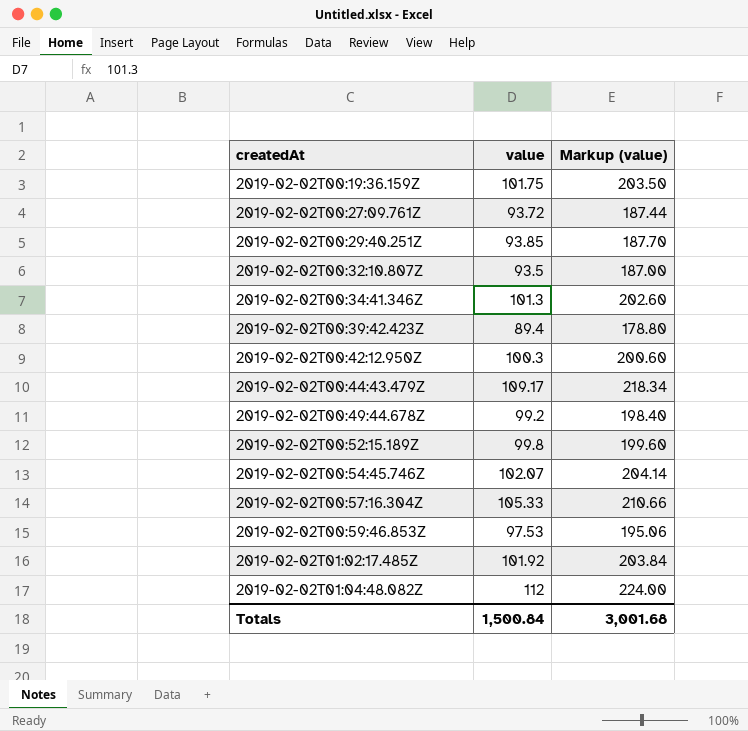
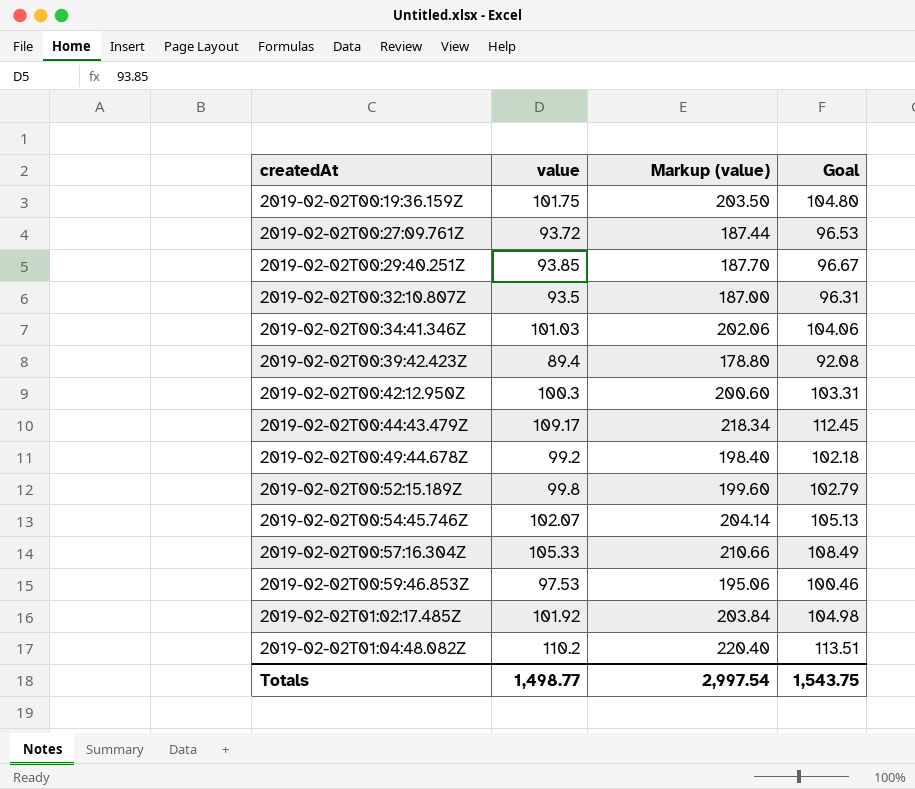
column Goal | formula: none -> [value] * 1.03
2019-02-02T00:34:41.346Z | value: 101.3 -> 101.03
2019-02-02T00:34:41.346Z | Markup (value): 202.60 -> 202.06
2019-02-02T01:04:48.082Z | value: 112 -> 110.2
2019-02-02T01:04:48.082Z | Markup (value): 224.00 -> 220.40
Totals | value: 1,500.84 -> 1,498.77
Totals | Markup (value): 3,001.68 -> 2,997.54

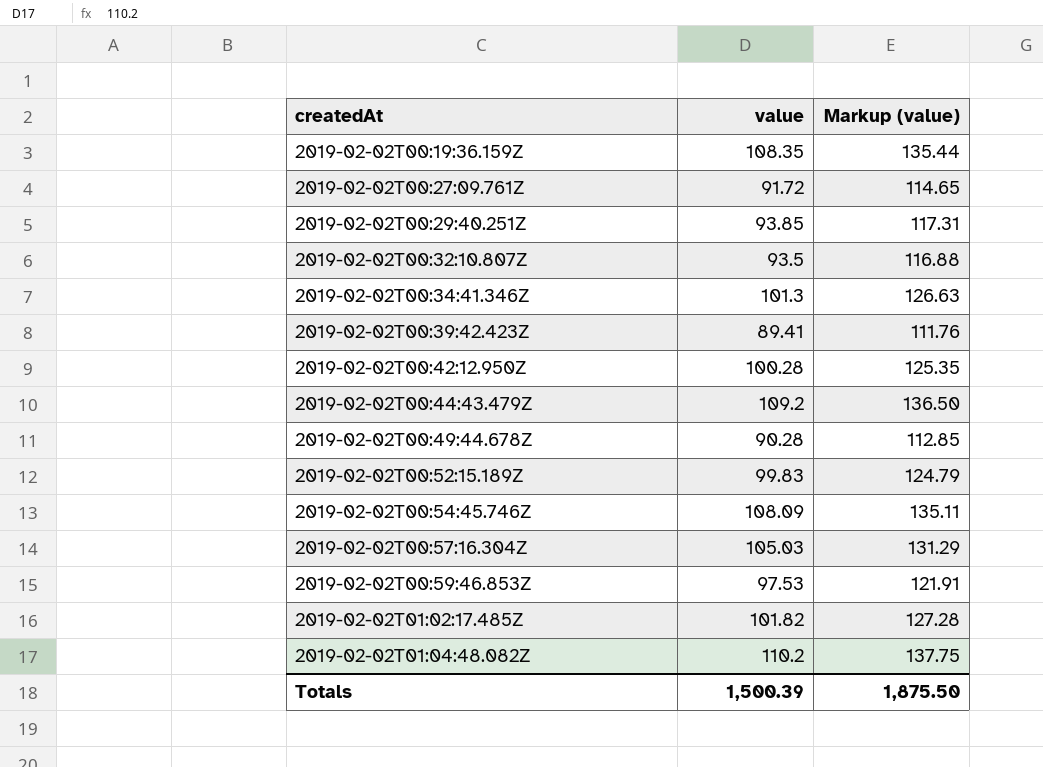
column Goal | formula: [value] * 1.03 -> none
column Markup (value) | formula: [value] * 2 -> [value] * 1.25
2019-02-02T00:19:36.159Z | value: 101.75 -> 108.35
2019-02-02T00:27:09.761Z | value: 93.72 -> 91.72
2019-02-02T00:34:41.346Z | value: 101.03 -> 101.3
2019-02-02T00:39:42.423Z | value: 89.4 -> 89.41
2019-02-02T00:42:12.950Z | value: 100.3 -> 100.28
2019-02-02T00:44:43.479Z | value: 109.17 -> 109.2
2019-02-02T00:49:44.678Z | value: 99.2 -> 90.28
2019-02-02T00:52:15.189Z | value: 99.8 -> 99.83
2019-02-02T00:54:45.746Z | value: 102.07 -> 108.09
2019-02-02T00:57:16.304Z | value: 105.33 -> 105.03
2019-02-02T01:02:17.485Z | value: 101.92 -> 101.82
Totals | value: 1,498.77 -> 1,500.39
Totals | Markup (value): 2,997.54 -> 1,875.50

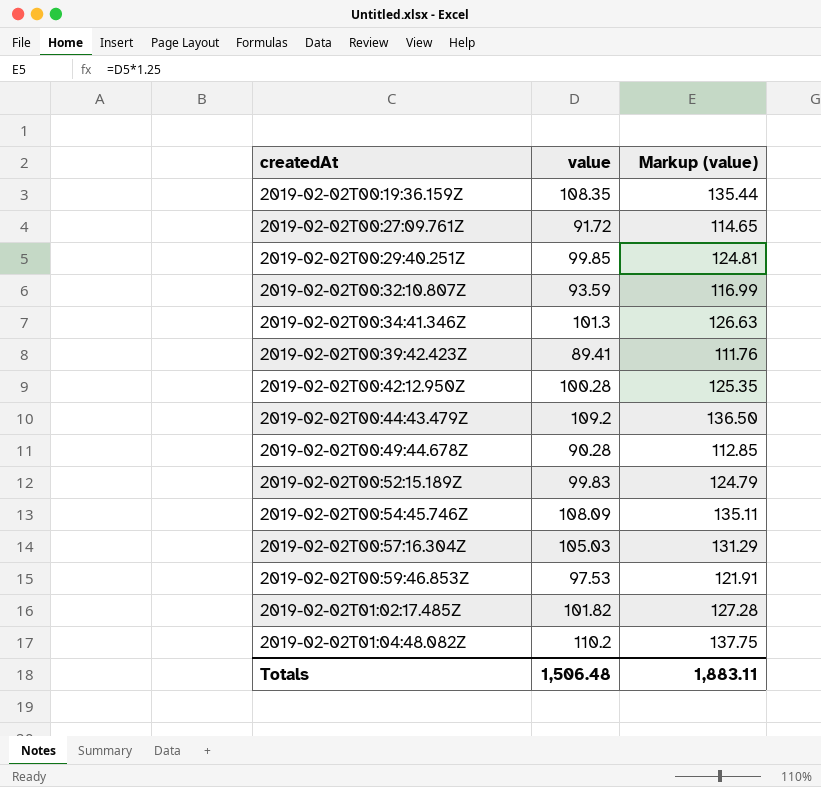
2019-02-02T00:29:40.251Z | value: 93.85 -> 99.85
2019-02-02T00:29:40.251Z | Markup (value): 117.31 -> 124.81
2019-02-02T00:32:10.807Z | value: 93.5 -> 93.59
2019-02-02T00:32:10.807Z | Markup (value): 116.88 -> 116.99
Totals | value: 1,500.39 -> 1,506.48
Totals | Markup (value): 1,875.50 -> 1,883.11

